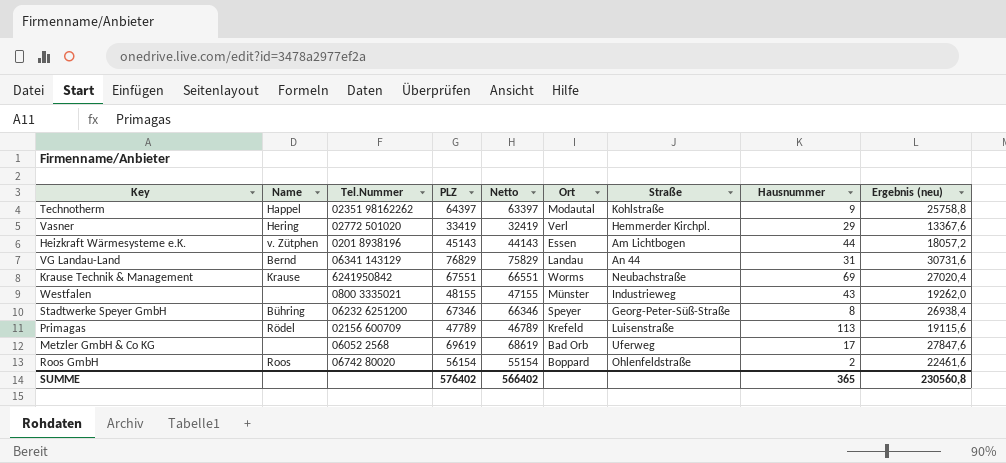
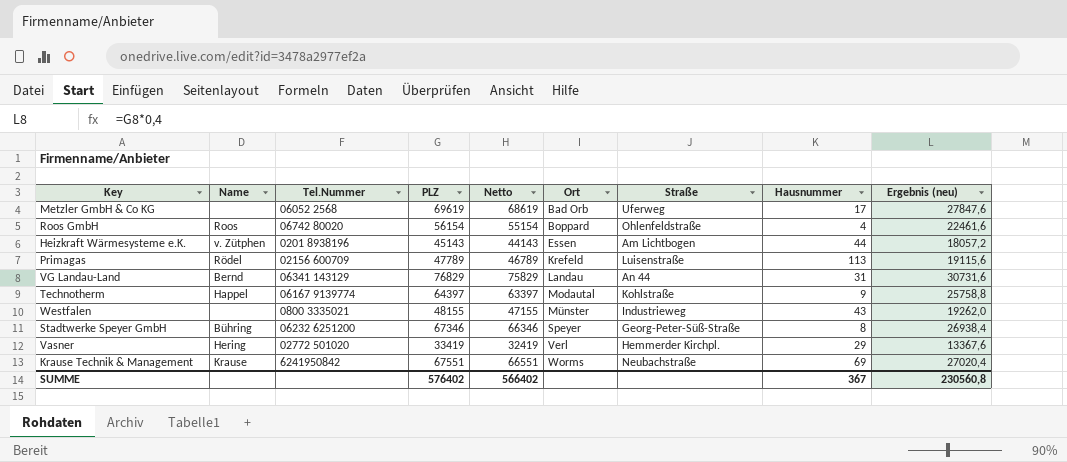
row order: none -> Ort ascending
Roos GmbH | Hausnummer: 2 -> 4
Technotherm | Tel.Nummer: 02351 98162262 -> 06167 9139774
SUMME | Hausnummer: 365 -> 367

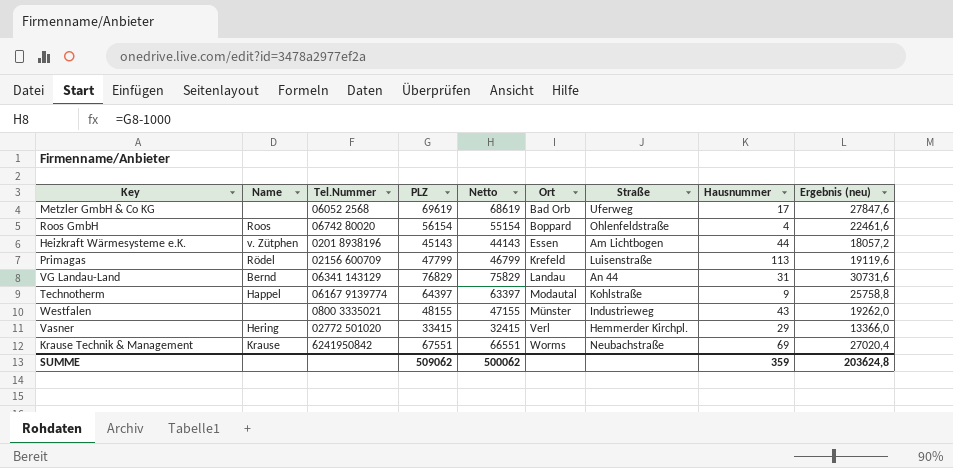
row Stadtwerke Speyer GmbH: Bühring | 06232 6251200 | 67346 | 66346 | Speyer | Georg-Peter-Süß-Straße | 8 | 26938,4 -> none
Primagas | PLZ: 47789 -> 47799
Primagas | Netto: 46789 -> 46799
Primagas | Ergebnis (neu): 19115,6 -> 19119,6
Vasner | PLZ: 33419 -> 33415
Vasner | Netto: 32419 -> 32415
Vasner | Ergebnis (neu): 13367,6 -> 13366,0
SUMME | PLZ: 576402 -> 509062
SUMME | Netto: 566402 -> 500062
SUMME | Hausnummer: 367 -> 359
SUMME | Ergebnis (neu): 230560,8 -> 203624,8

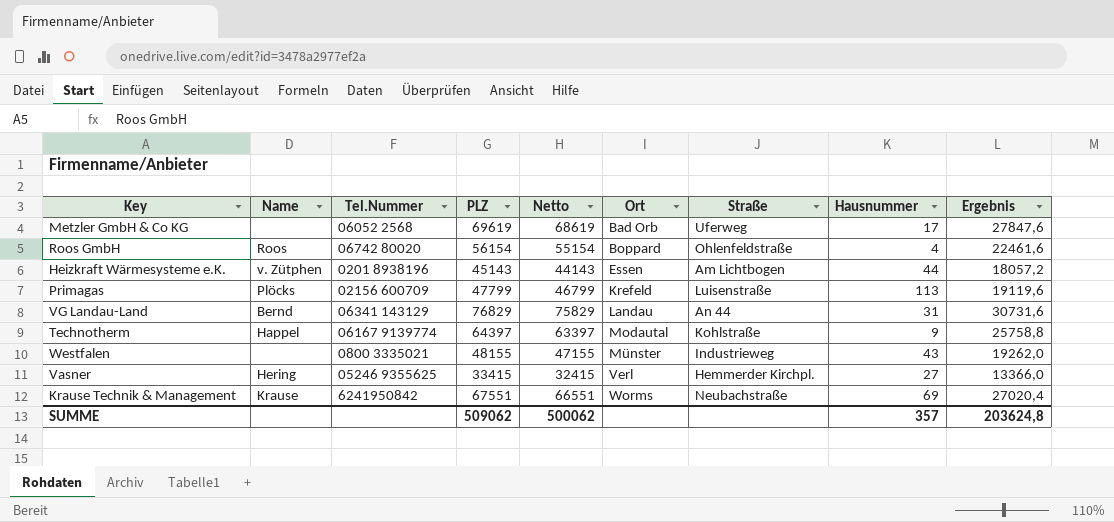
column name: Ergebnis (neu) -> Ergebnis
Primagas | Name: Rödel -> Plöcks
Vasner | Tel.Nummer: 02772 501020 -> 05246 9355625
Vasner | Hausnummer: 29 -> 27
SUMME | Hausnummer: 359 -> 357

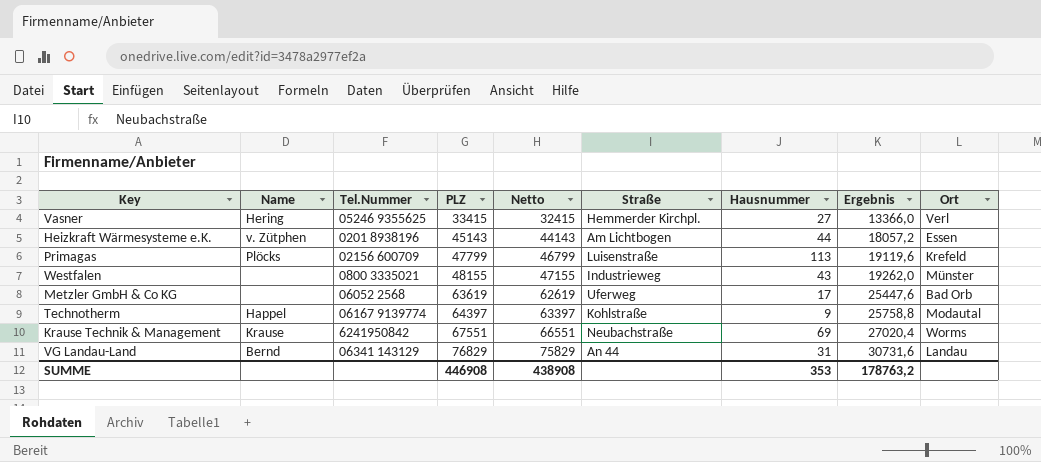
row order: Ort ascending -> PLZ ascending
column Ort | position: 6 -> 9
row Roos GmbH: Roos | 06742 80020 | 56154 | 55154 | Boppard | Ohlenfeldstraße | 4 | 22461,6 -> none
Metzler GmbH & Co KG | PLZ: 69619 -> 63619
Metzler GmbH & Co KG | Netto: 68619 -> 62619
Metzler GmbH & Co KG | Ergebnis: 27847,6 -> 25447,6
SUMME | PLZ: 509062 -> 446908
SUMME | Netto: 500062 -> 438908
SUMME | Hausnummer: 357 -> 353
SUMME | Ergebnis: 203624,8 -> 178763,2

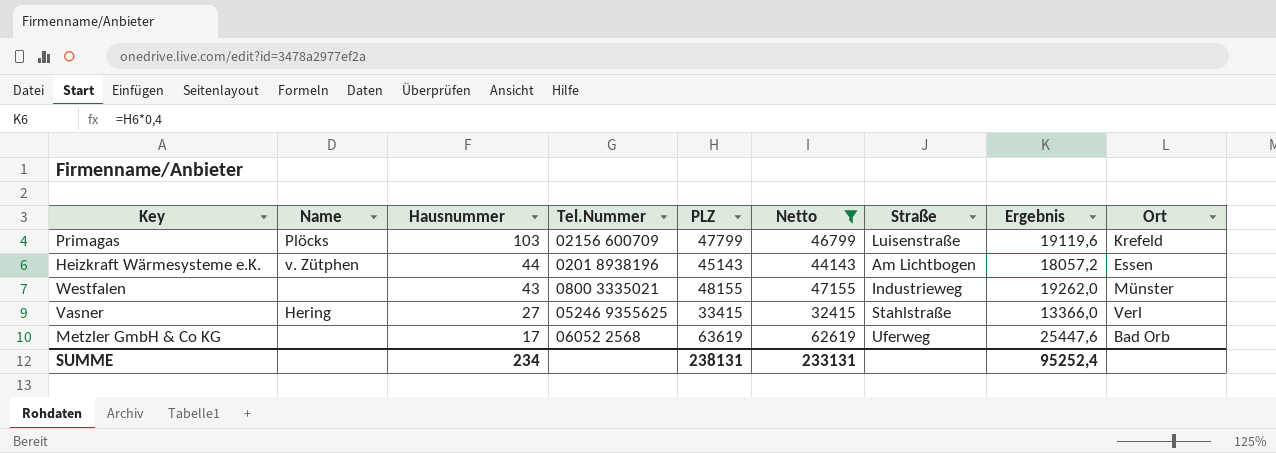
filter: none -> Netto <= 62619
row order: PLZ ascending -> Hausnummer descending
column Hausnummer | position: 7 -> 3
Primagas | Hausnummer: 113 -> 103
Vasner | Straße: Hemmerder Kirchpl. -> Stahlstraße
SUMME | Hausnummer: 353 -> 234
SUMME | PLZ: 446908 -> 238131
SUMME | Netto: 438908 -> 233131
SUMME | Ergebnis: 178763,2 -> 95252,4

